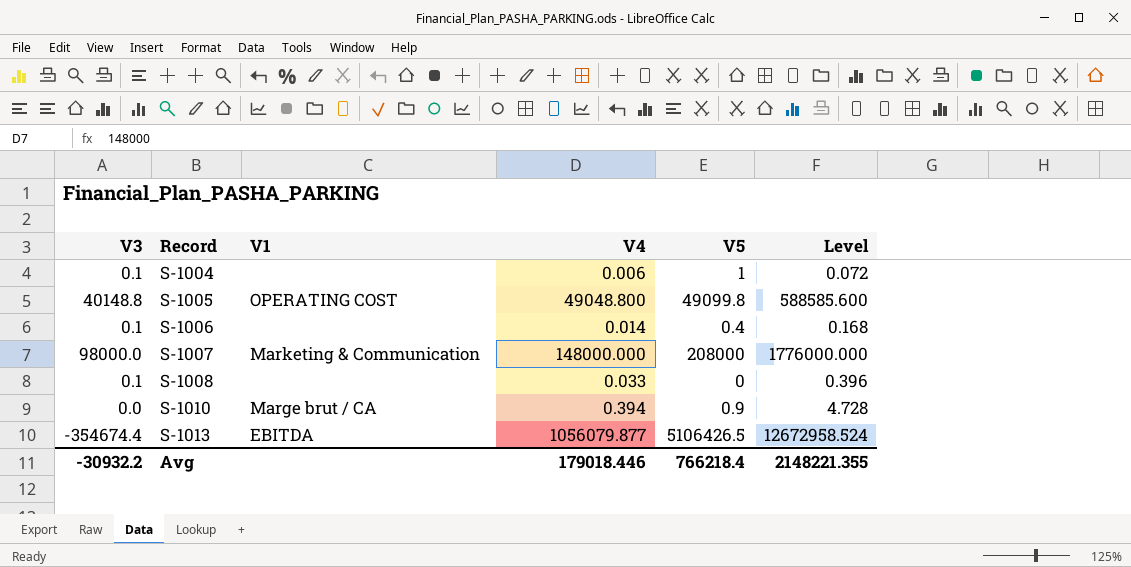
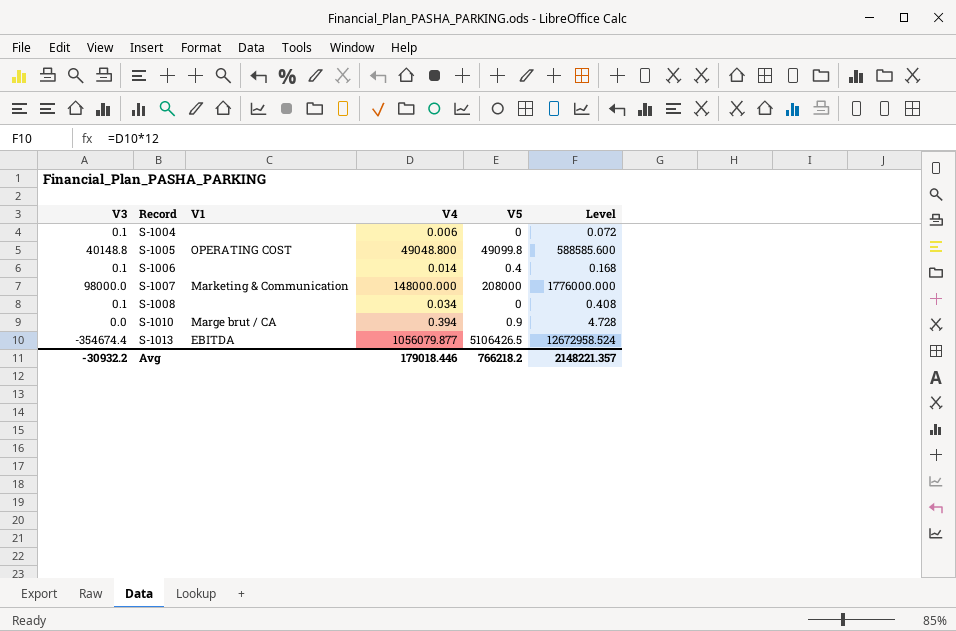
S-1004 | V5: 1 -> 0
S-1008 | V4: 0.033 -> 0.034
S-1008 | Level: 0.396 -> 0.408
Avg | V5: 766218.4 -> 766218.2
Avg | Level: 2148221.355 -> 2148221.357

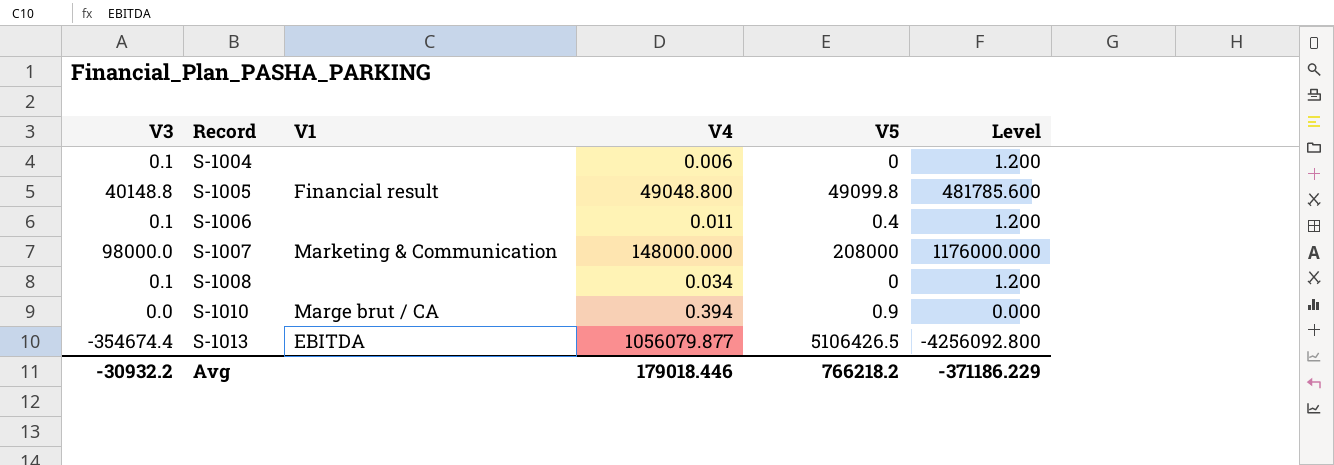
column Level | formula: [V4] * 12 -> [V3] * 12
S-1005 | V1: OPERATING COST -> Financial result
S-1006 | V4: 0.014 -> 0.011
Avg | Level: 2148221.357 -> -371186.229

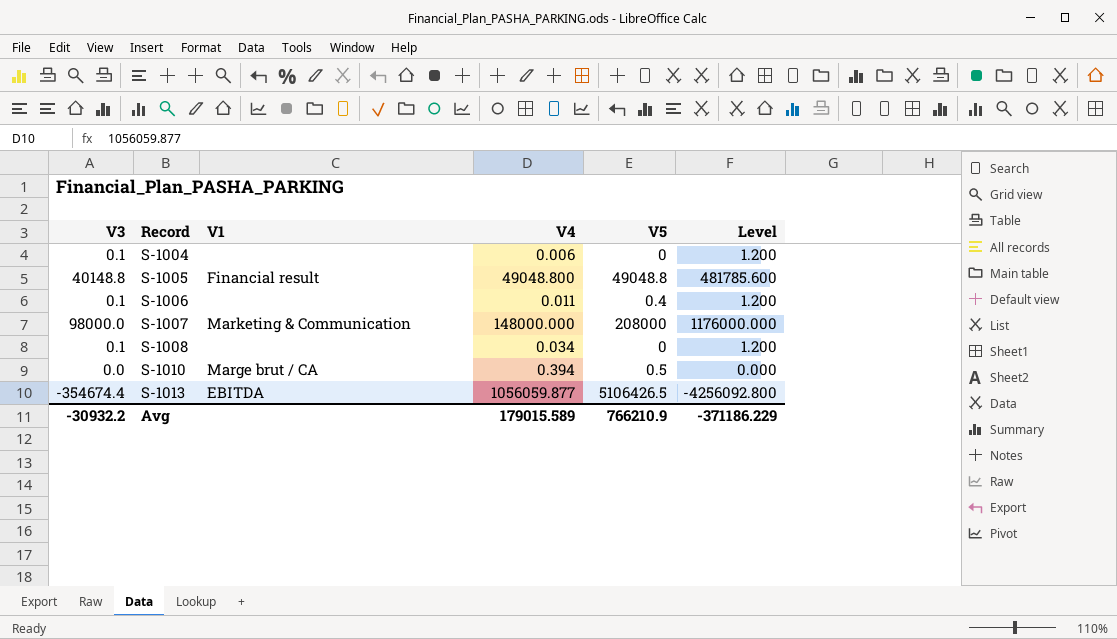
S-1005 | V5: 49099.8 -> 49048.8
S-1010 | V5: 0.9 -> 0.5
S-1013 | V4: 1056079.877 -> 1056059.877
Avg | V4: 179018.446 -> 179015.589
Avg | V5: 766218.2 -> 766210.9

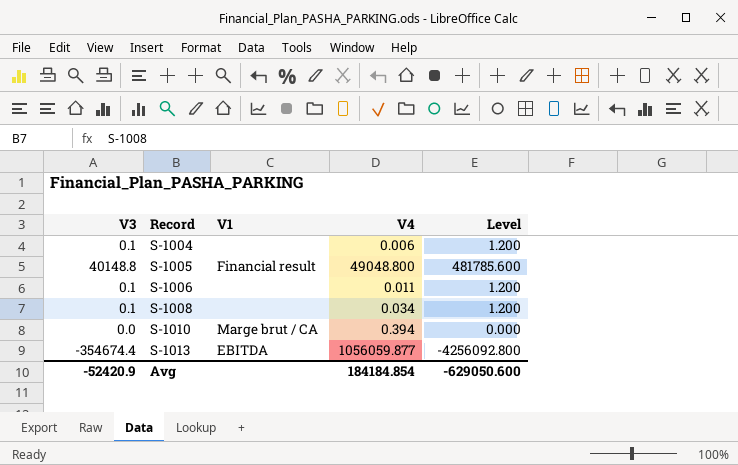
column V5 | position: 5 -> none
row S-1007: 98000.0 | Marketing & Communication | 148000.000 | 208000 | 1176000.000 -> none
Avg | V3: -30932.2 -> -52420.9
Avg | V4: 179015.589 -> 184184.854
Avg | Level: -371186.229 -> -629050.600

